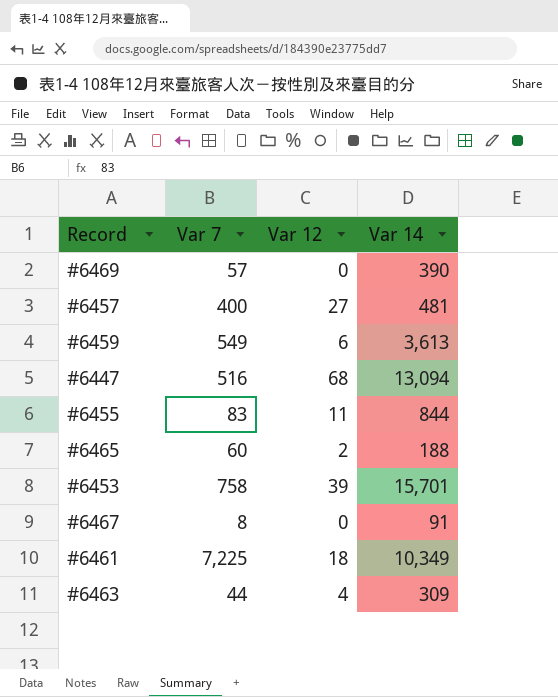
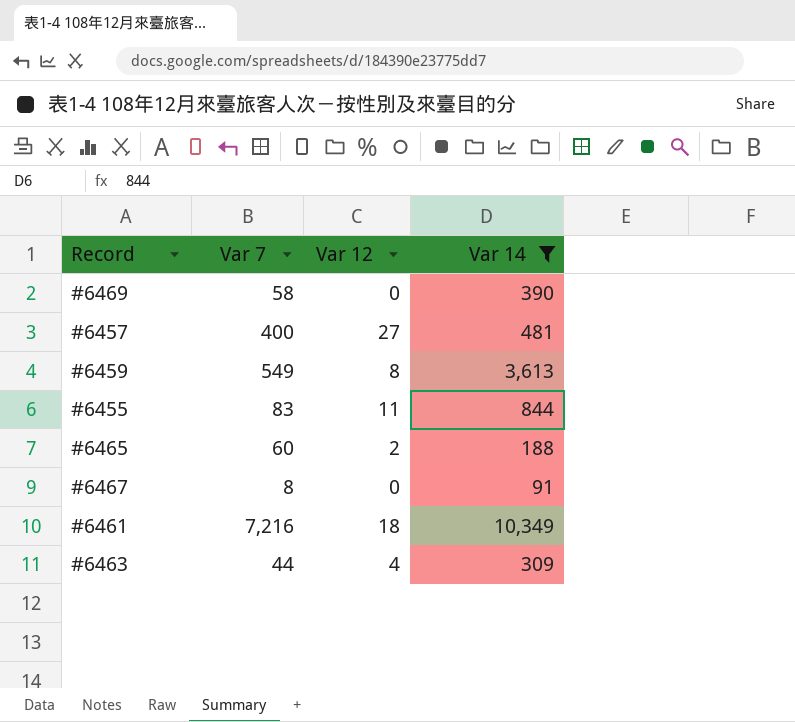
filter: none -> Var 14 <= 10,349
#6469 | Var 7: 57 -> 58
#6459 | Var 12: 6 -> 8
#6461 | Var 7: 7,225 -> 7,216

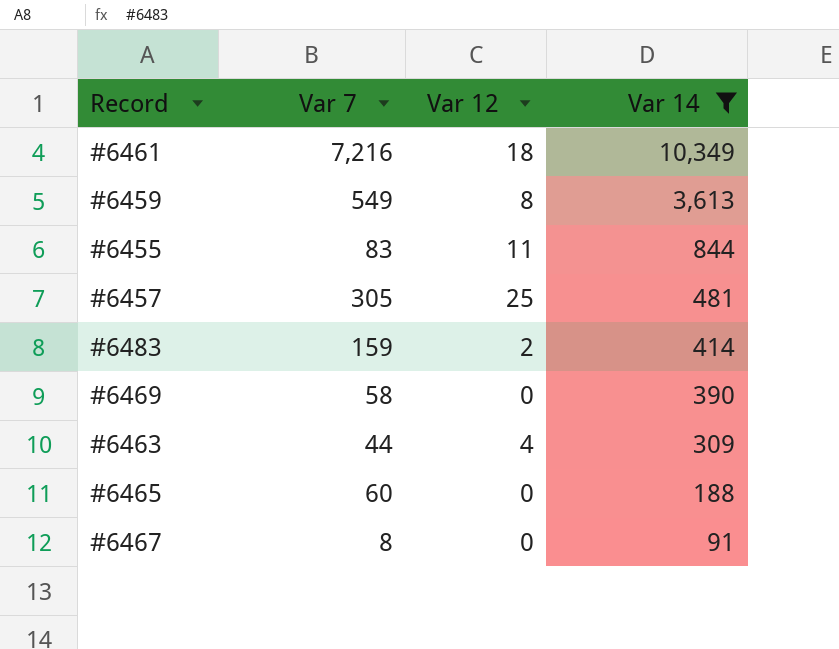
row order: none -> Var 14 descending
#6457 | Var 7: 400 -> 305
#6457 | Var 12: 27 -> 25
row #6483: none -> 159 | 2 | 414
#6465 | Var 12: 2 -> 0

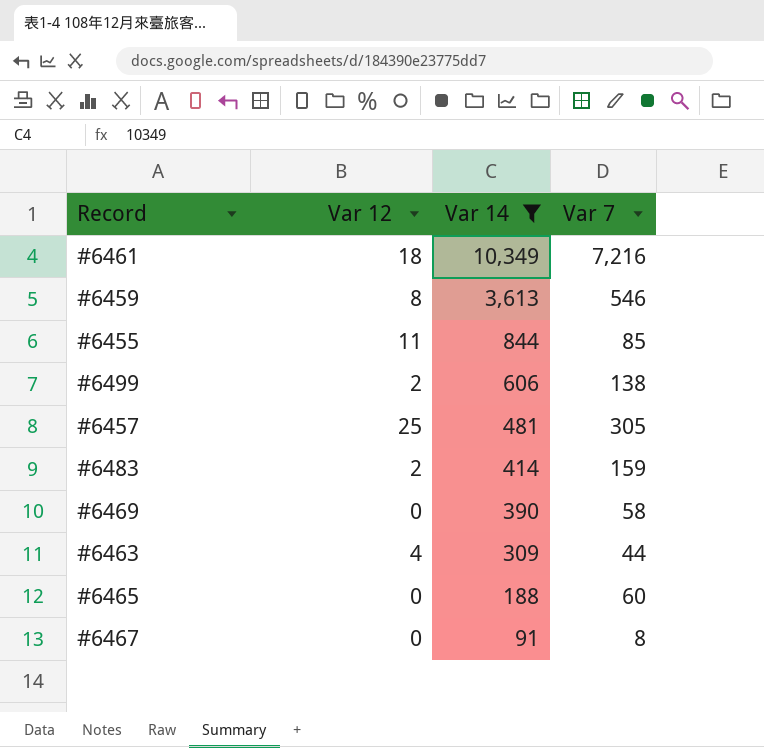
column Var 7 | position: 2 -> 4
#6459 | Var 7: 549 -> 546
#6455 | Var 7: 83 -> 85
row #6499: none -> 2 | 606 | 138

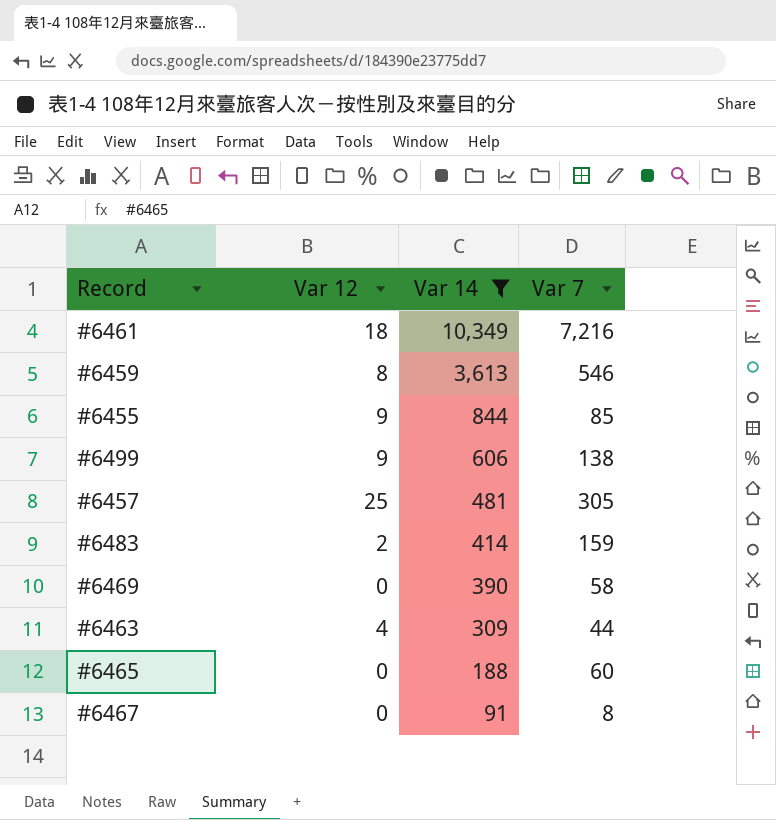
#6455 | Var 12: 11 -> 9
#6499 | Var 12: 2 -> 9

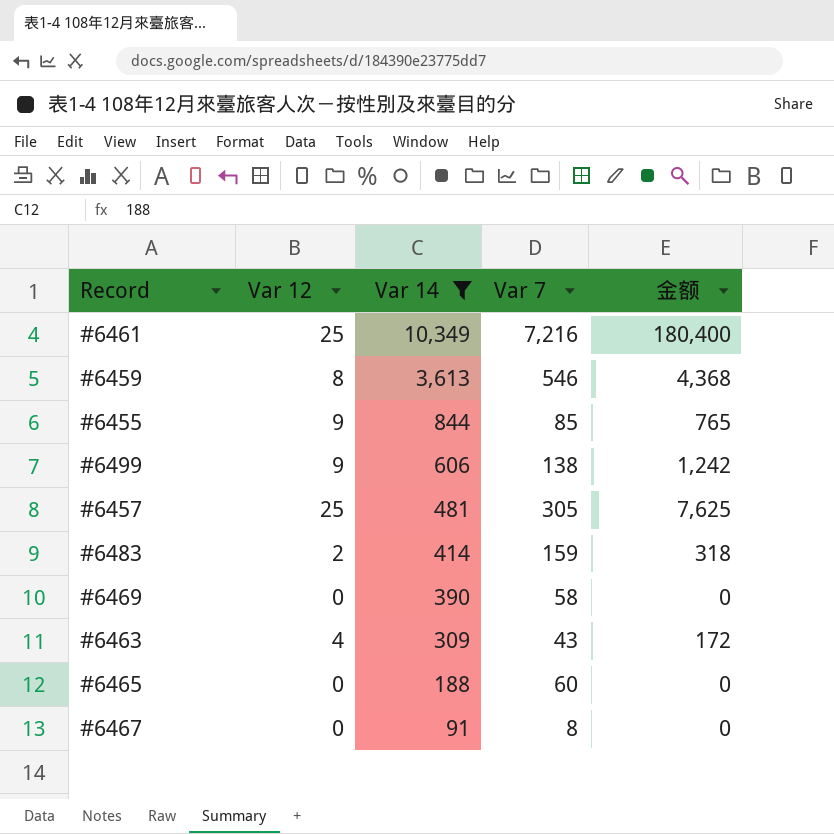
column 金额 | formula: none -> [Var 12] * [Var 7]
#6461 | Var 12: 18 -> 25
#6463 | Var 7: 44 -> 43

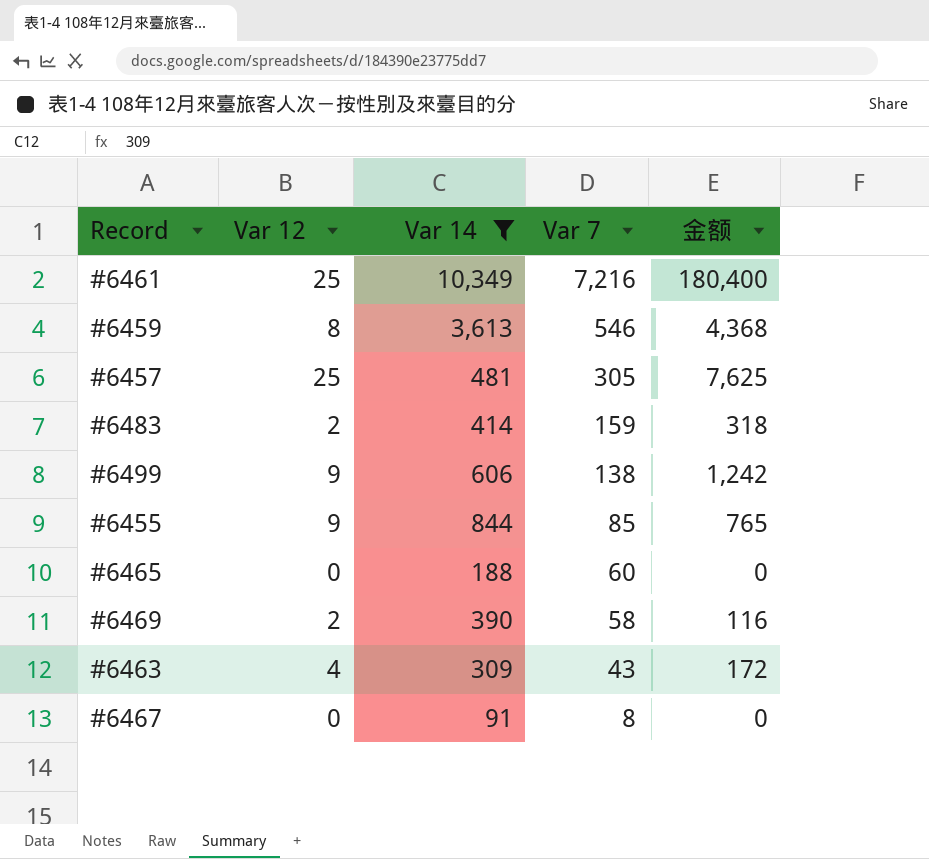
row order: Var 14 descending -> Var 7 descending
#6469 | Var 12: 0 -> 2
#6469 | 金额: 0 -> 116

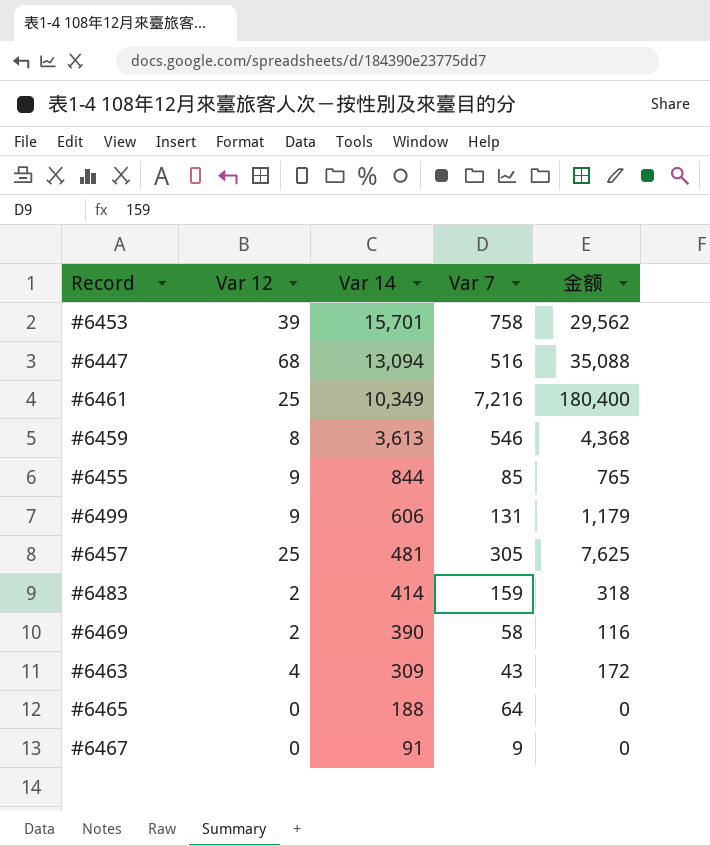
filter: Var 14 <= 10,349 -> none
row order: Var 7 descending -> Var 14 descending
#6499 | Var 7: 138 -> 131
#6499 | 金额: 1,242 -> 1,179
#6465 | Var 7: 60 -> 64
#6467 | Var 7: 8 -> 9

